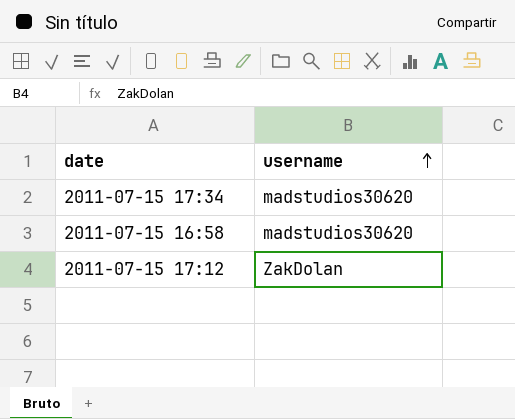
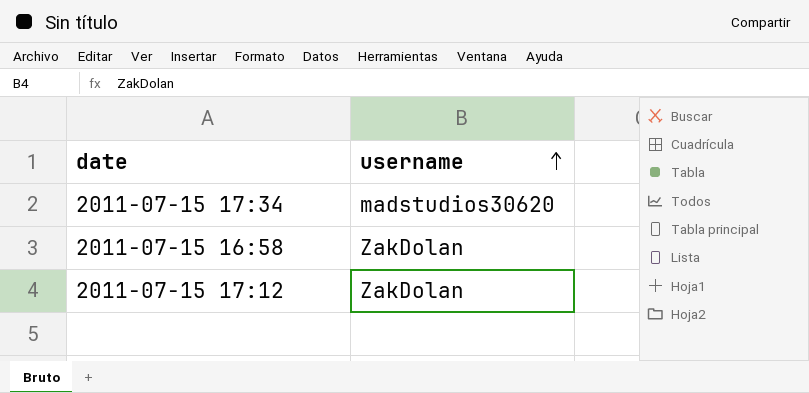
2011-07-15 16:58 | username: madstudios30620 -> ZakDolan

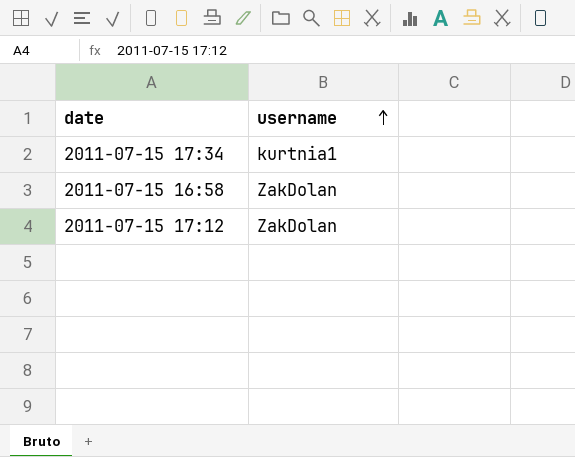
2011-07-15 17:34 | username: madstudios30620 -> kurtnia1

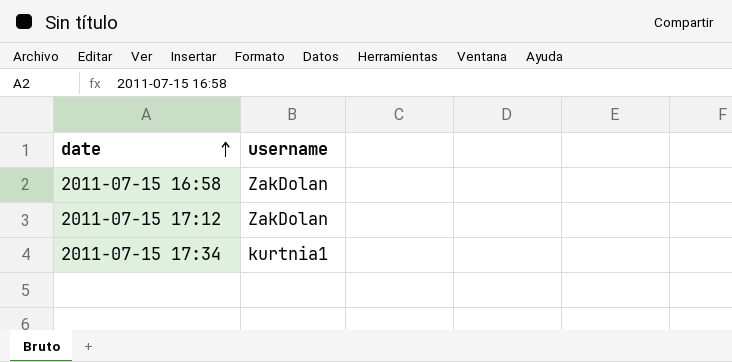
row order: username ascending -> date ascending

